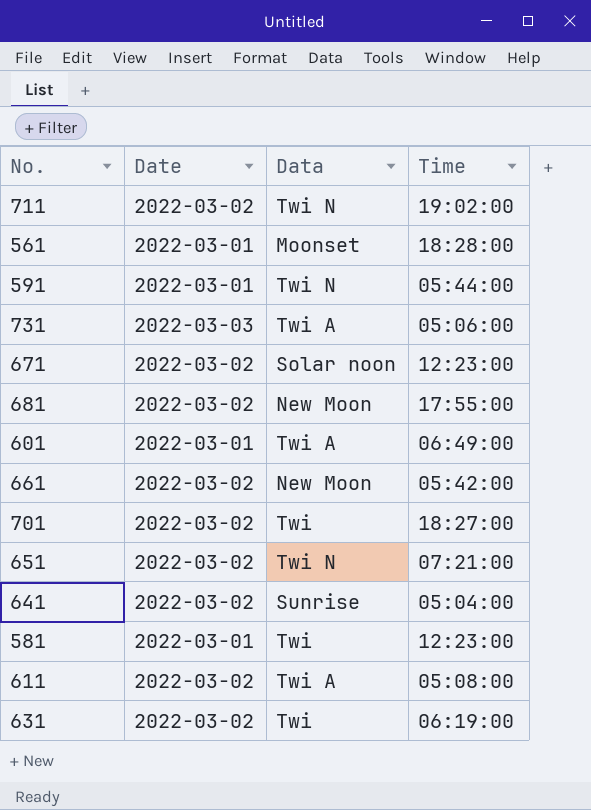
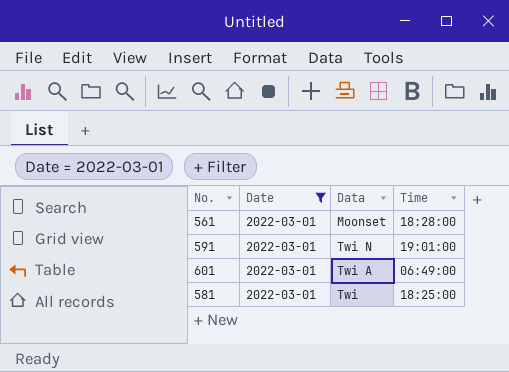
filter: none -> Date = 2022-03-01
591 | Time: 05:44:00 -> 19:01:00
581 | Time: 12:23:00 -> 18:25:00

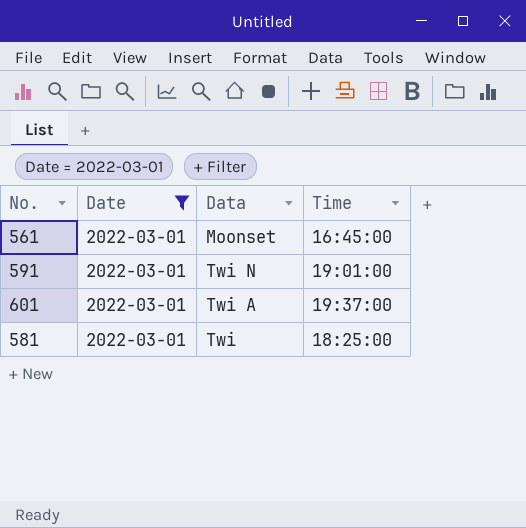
561 | Time: 18:28:00 -> 16:45:00
601 | Time: 06:49:00 -> 19:37:00

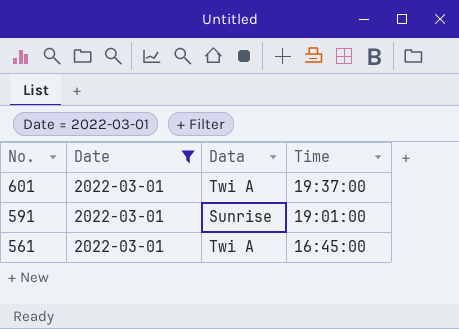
row order: none -> No. descending
row 581: 2022-03-01 | Twi | 18:25:00 -> none
591 | Data: Twi N -> Sunrise
561 | Data: Moonset -> Twi A

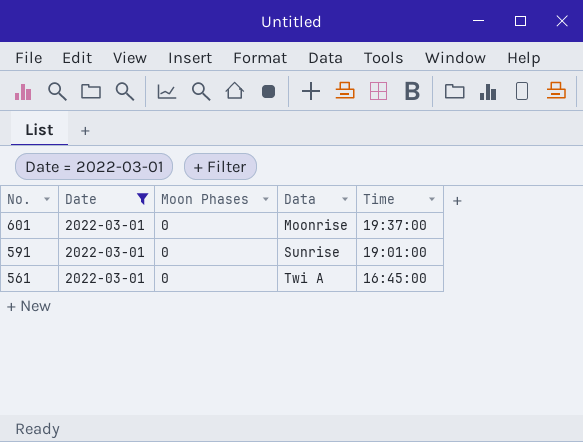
column Moon Phases | position: none -> 3
601 | Data: Twi A -> Moonrise

